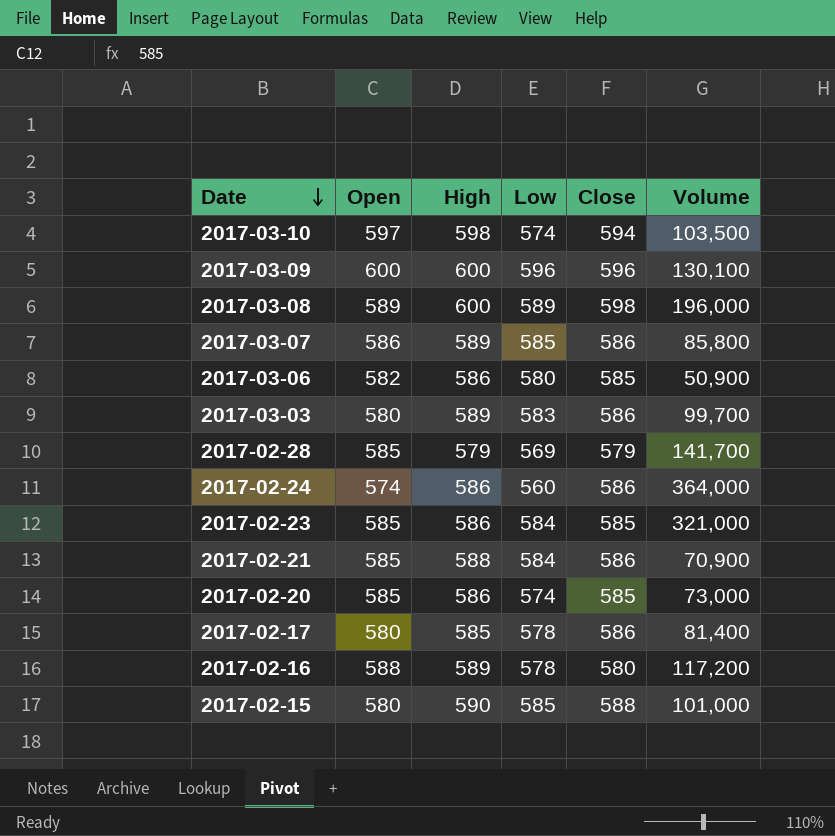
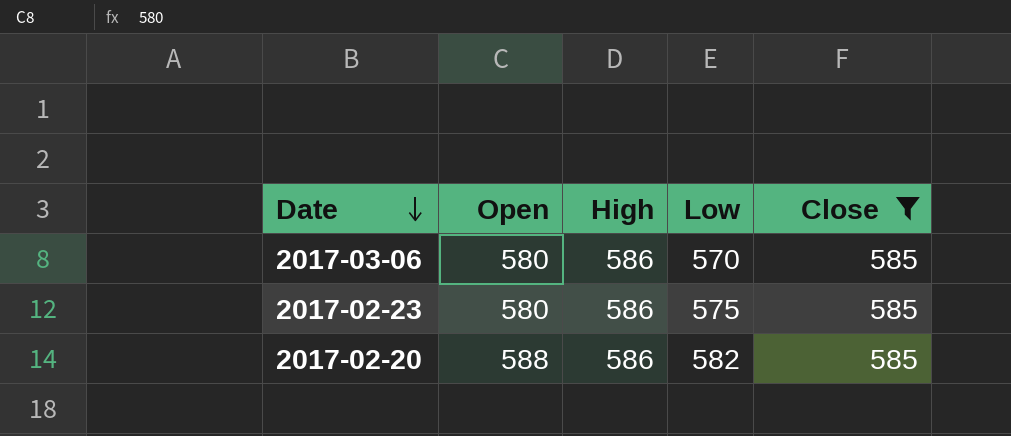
filter: none -> Close = 585
column Volume | position: 6 -> none
2017-03-06 | Open: 582 -> 580
2017-03-06 | Low: 580 -> 570
2017-02-23 | Open: 585 -> 580
2017-02-23 | Low: 584 -> 575
2017-02-20 | Open: 585 -> 588
2017-02-20 | Low: 574 -> 582

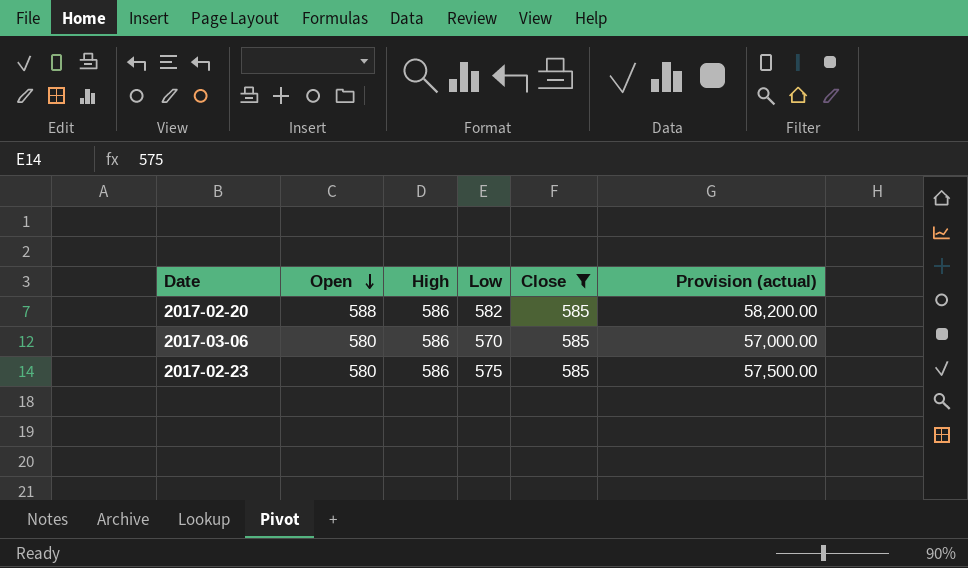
row order: Date descending -> Open descending
column Provision (actual) | formula: none -> [Low] * 100

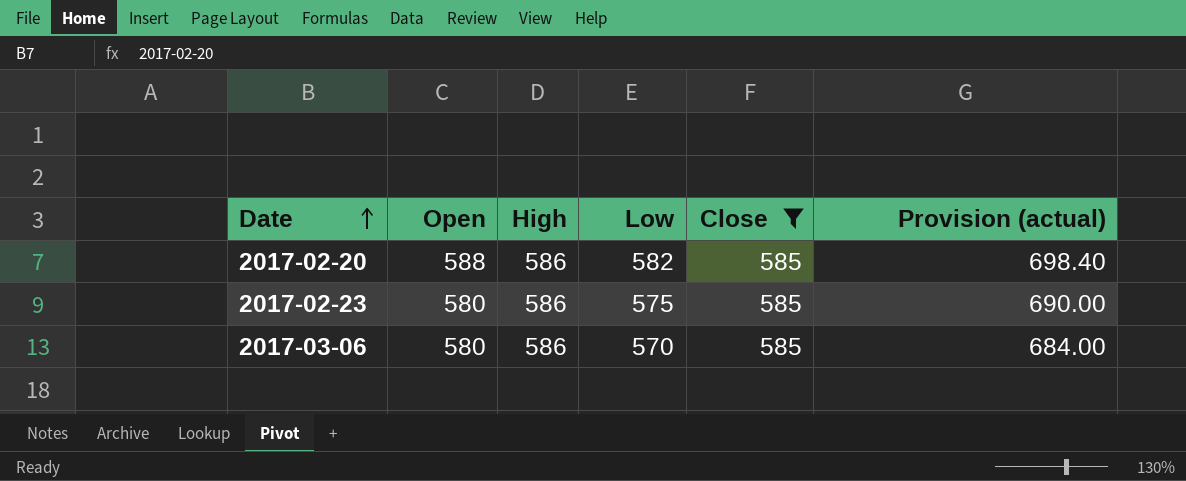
row order: Open descending -> Date ascending
column Provision (actual) | formula: [Low] * 100 -> [Low] * 1.2

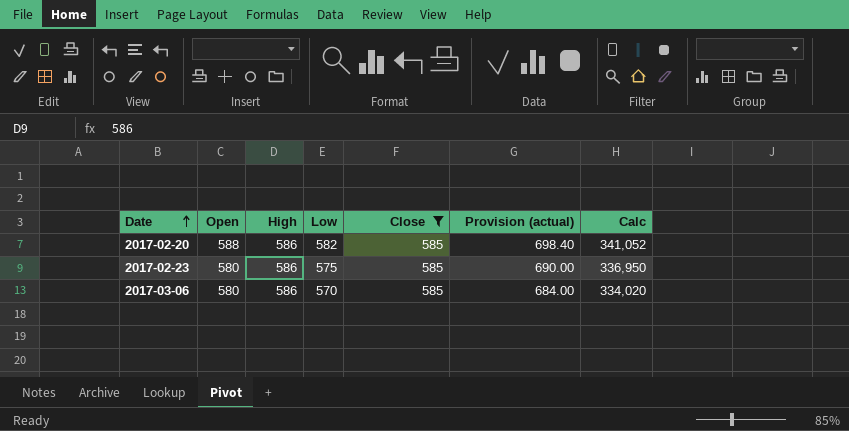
column Calc | formula: none -> [High] * [Low]

